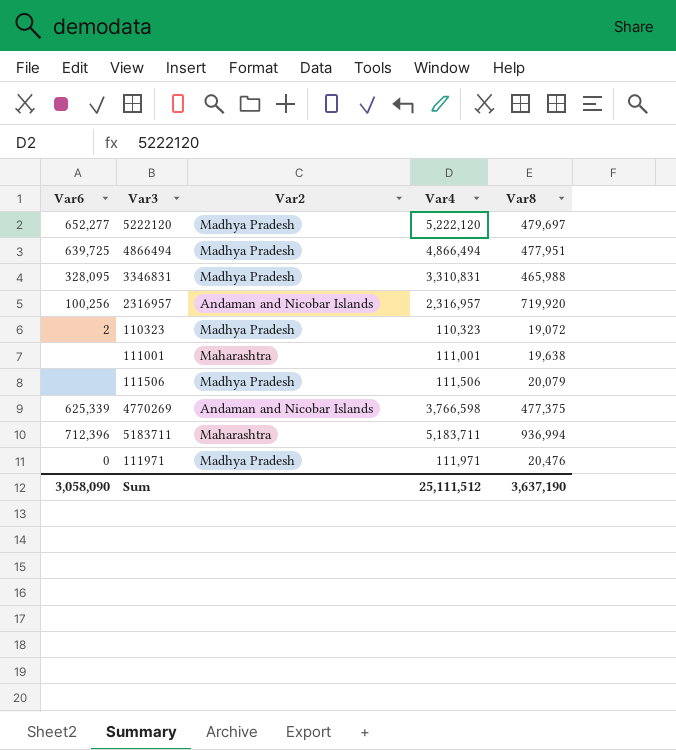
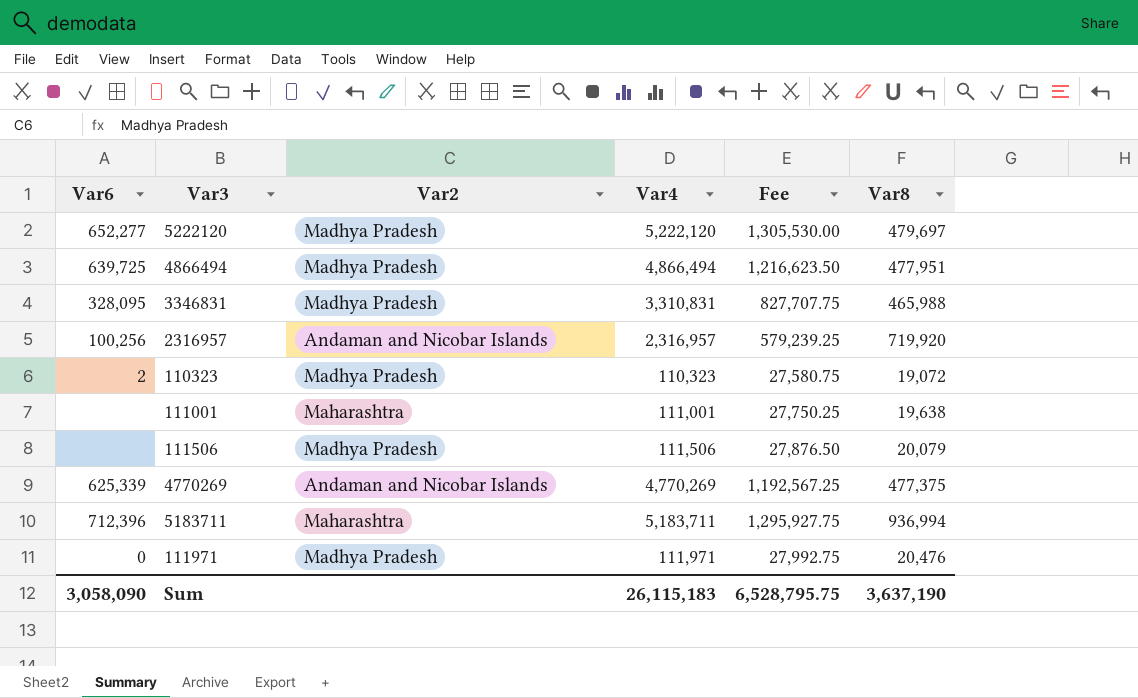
column Fee | formula: none -> [Var4] * 0.25
4770269 | Var4: 3,766,598 -> 4,770,269
Sum | Var4: 25,111,512 -> 26,115,183

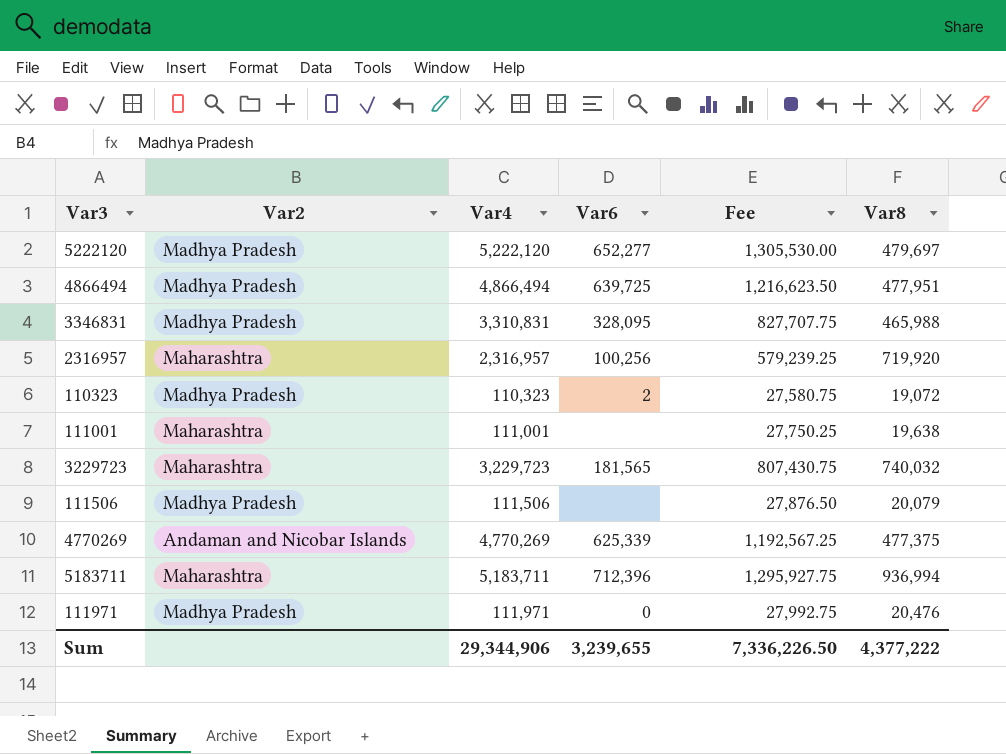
column Var6 | position: 1 -> 4
2316957 | Var2: Andaman and Nicobar Islands -> Maharashtra
row 3229723: none -> Maharashtra | 3,229,723 | 181,565 | 807,430.75 | 740,032
Sum | Var4: 26,115,183 -> 29,344,906
Sum | Var6: 3,058,090 -> 3,239,655
Sum | Fee: 6,528,795.75 -> 7,336,226.50
Sum | Var8: 3,637,190 -> 4,377,222

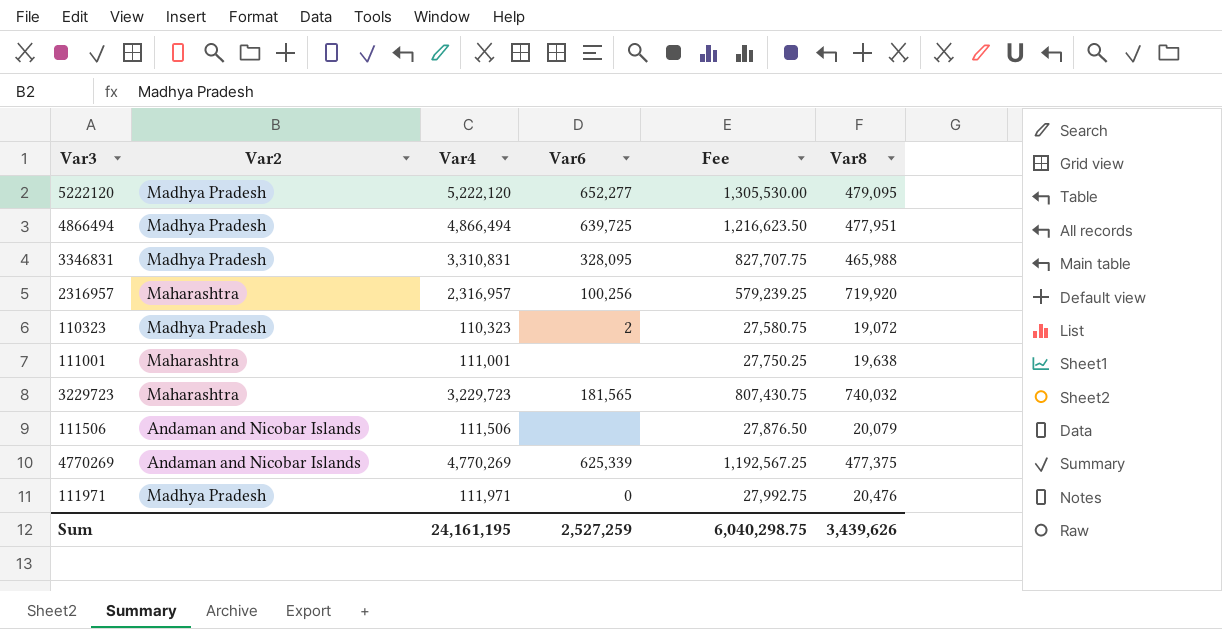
row 5183711: Maharashtra | 5,183,711 | 712,396 | 1,295,927.75 | 936,994 -> none
5222120 | Var8: 479,697 -> 479,095
111506 | Var2: Madhya Pradesh -> Andaman and Nicobar Islands
Sum | Var4: 29,344,906 -> 24,161,195
Sum | Var6: 3,239,655 -> 2,527,259
Sum | Fee: 7,336,226.50 -> 6,040,298.75
Sum | Var8: 4,377,222 -> 3,439,626

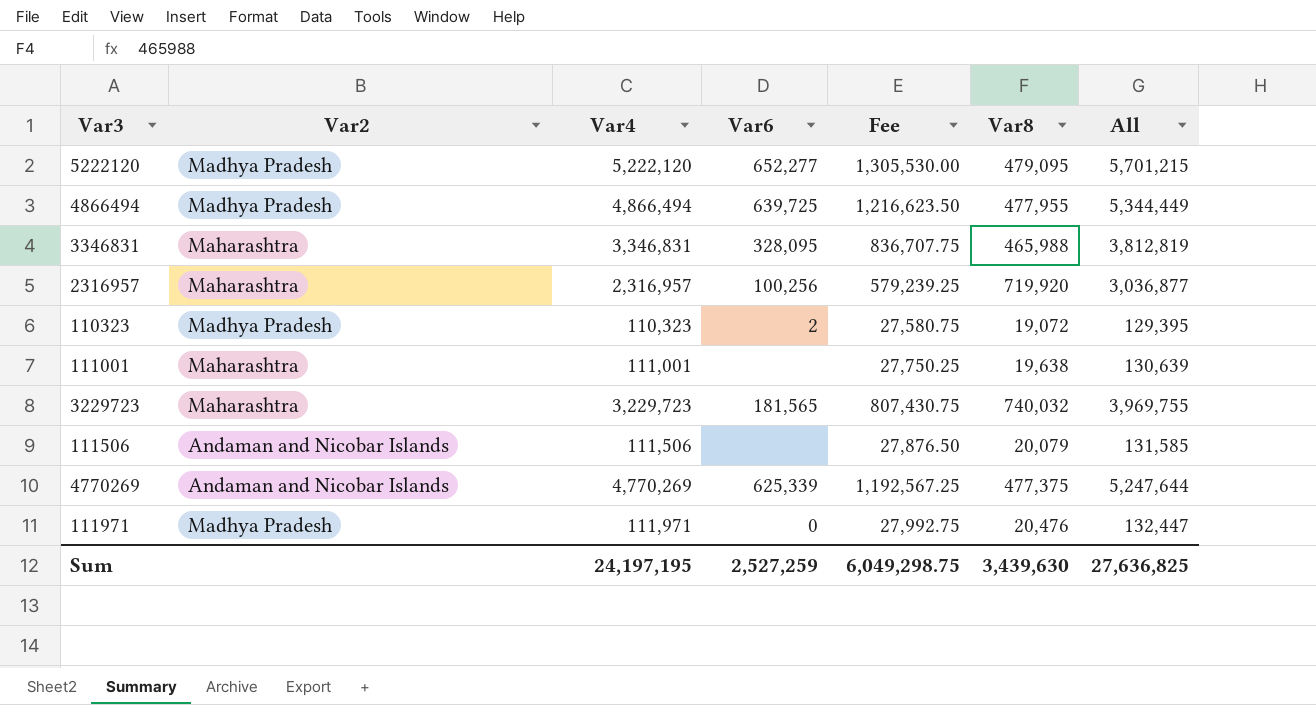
column All | formula: none -> [Var4] + [Var8]
4866494 | Var8: 477,951 -> 477,955
3346831 | Var2: Madhya Pradesh -> Maharashtra
3346831 | Var4: 3,310,831 -> 3,346,831
3346831 | Fee: 827,707.75 -> 836,707.75
Sum | Var4: 24,161,195 -> 24,197,195
Sum | Fee: 6,040,298.75 -> 6,049,298.75
Sum | Var8: 3,439,626 -> 3,439,630

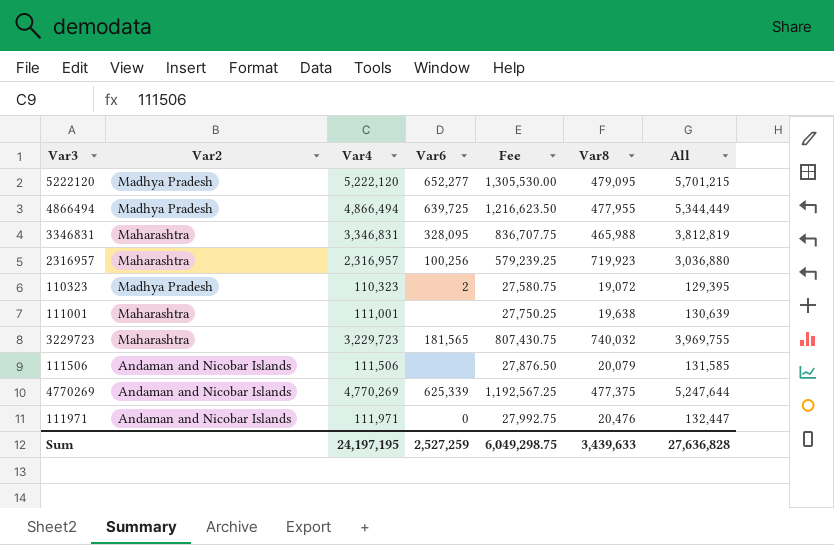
2316957 | Var8: 719,920 -> 719,923
2316957 | All: 3,036,877 -> 3,036,880
111971 | Var2: Madhya Pradesh -> Andaman and Nicobar Islands
Sum | Var8: 3,439,630 -> 3,439,633
Sum | All: 27,636,825 -> 27,636,828

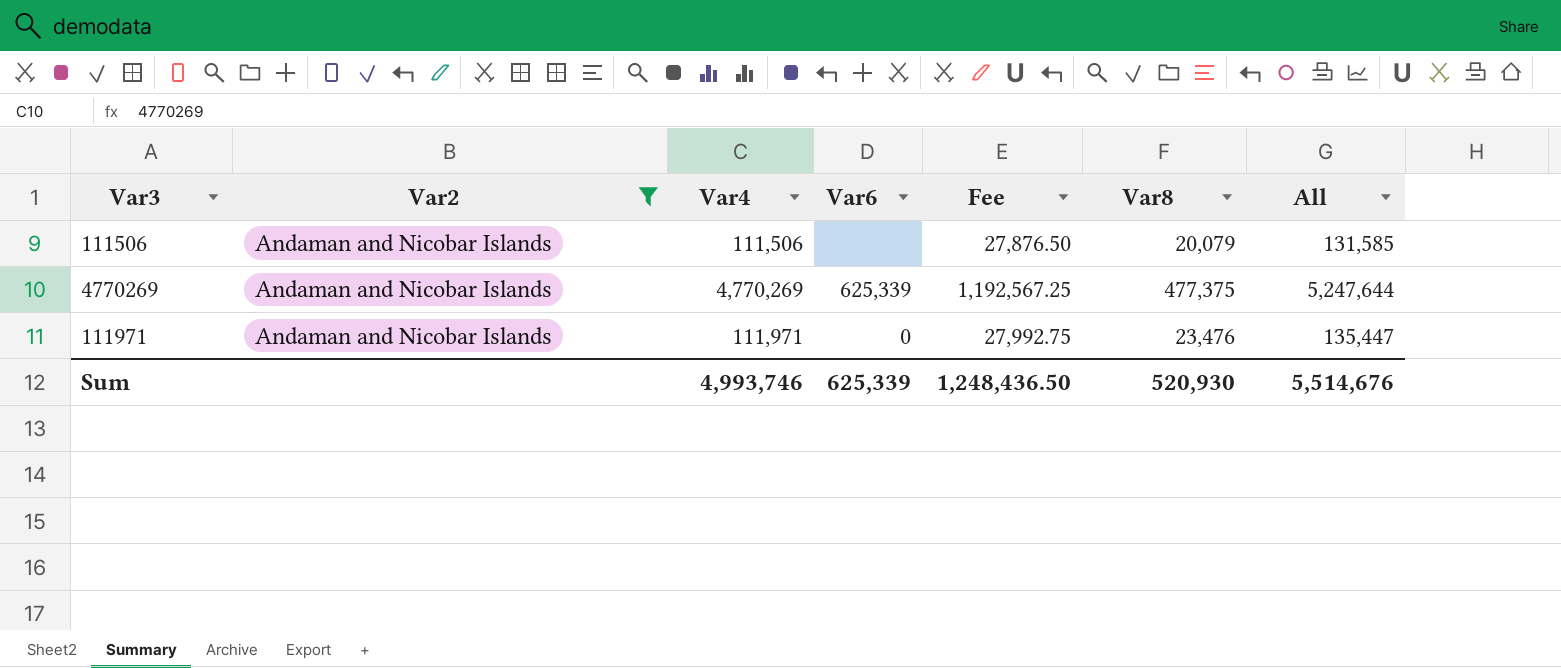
filter: none -> Var2 = Andaman and Nicobar Islands
111971 | Var8: 20,476 -> 23,476
111971 | All: 132,447 -> 135,447
Sum | Var4: 24,197,195 -> 4,993,746
Sum | Var6: 2,527,259 -> 625,339
Sum | Fee: 6,049,298.75 -> 1,248,436.50
Sum | Var8: 3,439,633 -> 520,930
Sum | All: 27,636,828 -> 5,514,676

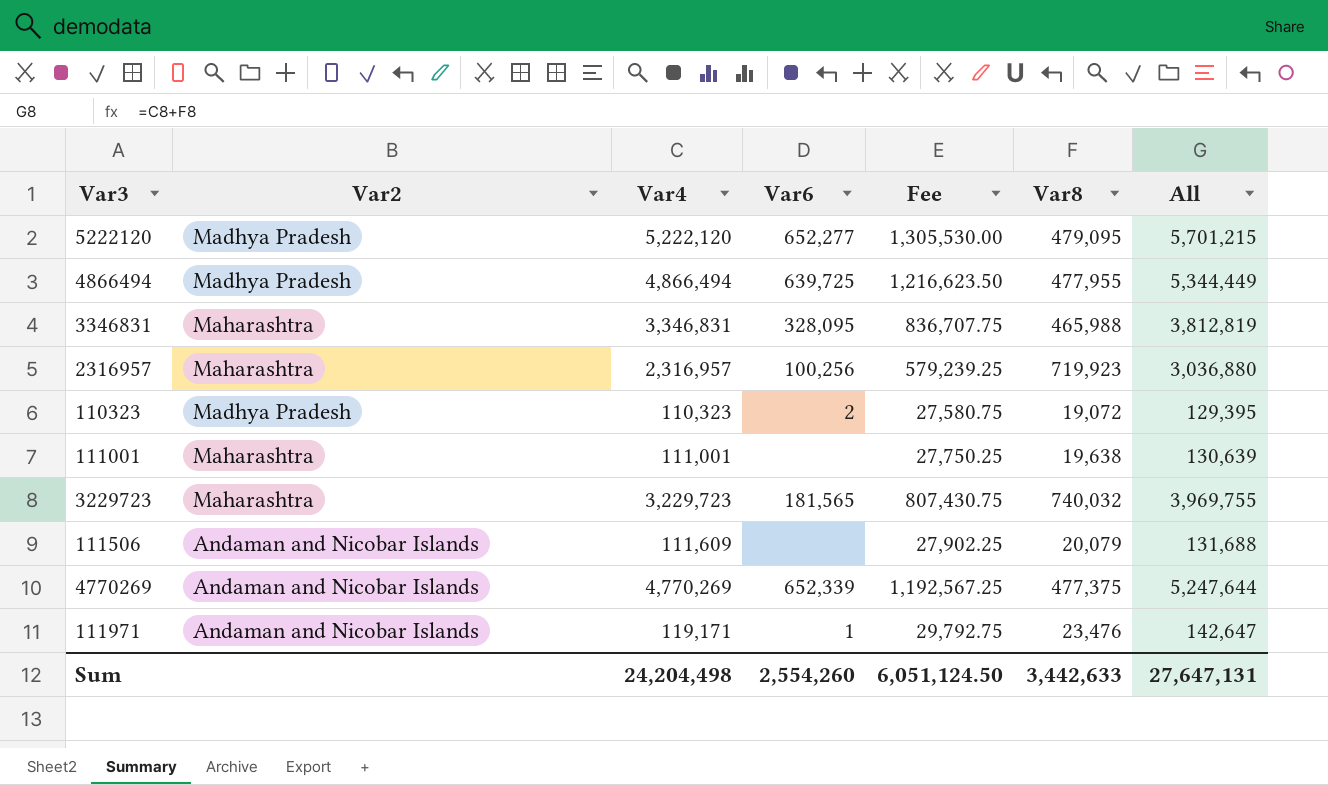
filter: Var2 = Andaman and Nicobar Islands -> none
111506 | Var4: 111,506 -> 111,609
111506 | Fee: 27,876.50 -> 27,902.25
111506 | All: 131,585 -> 131,688
4770269 | Var6: 625,339 -> 652,339
111971 | Var4: 111,971 -> 119,171
111971 | Var6: 0 -> 1
111971 | Fee: 27,992.75 -> 29,792.75
111971 | All: 135,447 -> 142,647
Sum | Var4: 4,993,746 -> 24,204,498
Sum | Var6: 625,339 -> 2,554,260
Sum | Fee: 1,248,436.50 -> 6,051,124.50
Sum | Var8: 520,930 -> 3,442,633
Sum | All: 5,514,676 -> 27,647,131

